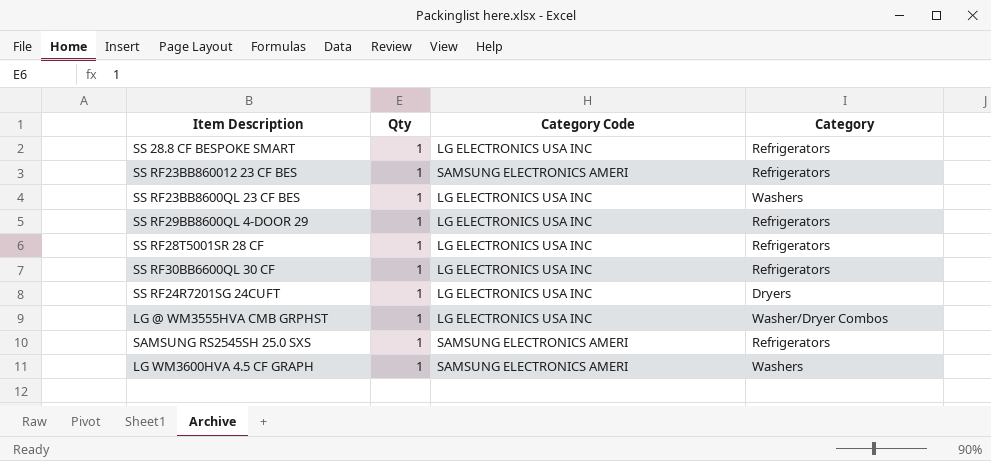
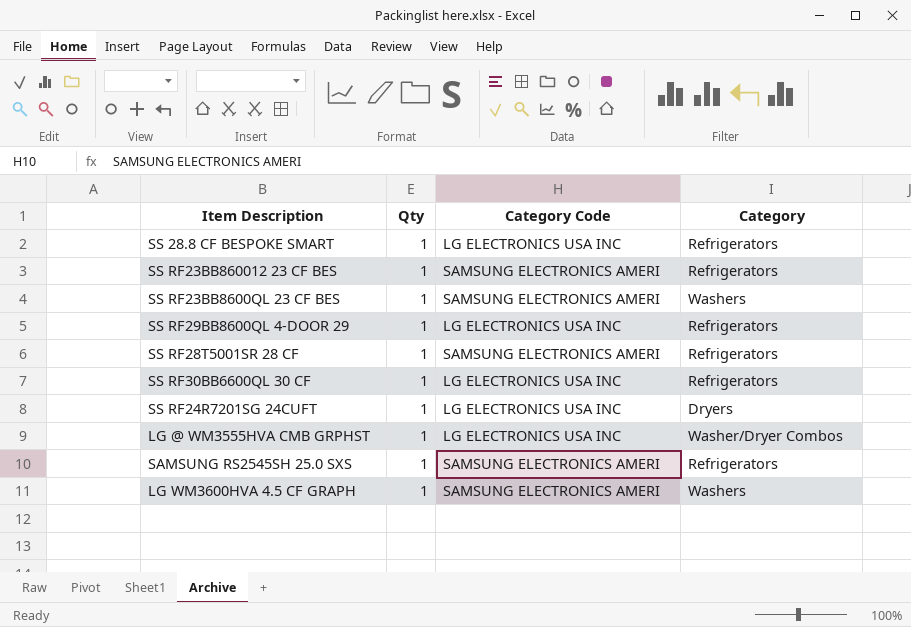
SS RF23BB8600QL 23 CF BES | Category Code: LG ELECTRONICS USA INC -> SAMSUNG ELECTRONICS AMERI
SS RF28T5001SR 28 CF | Category Code: LG ELECTRONICS USA INC -> SAMSUNG ELECTRONICS AMERI

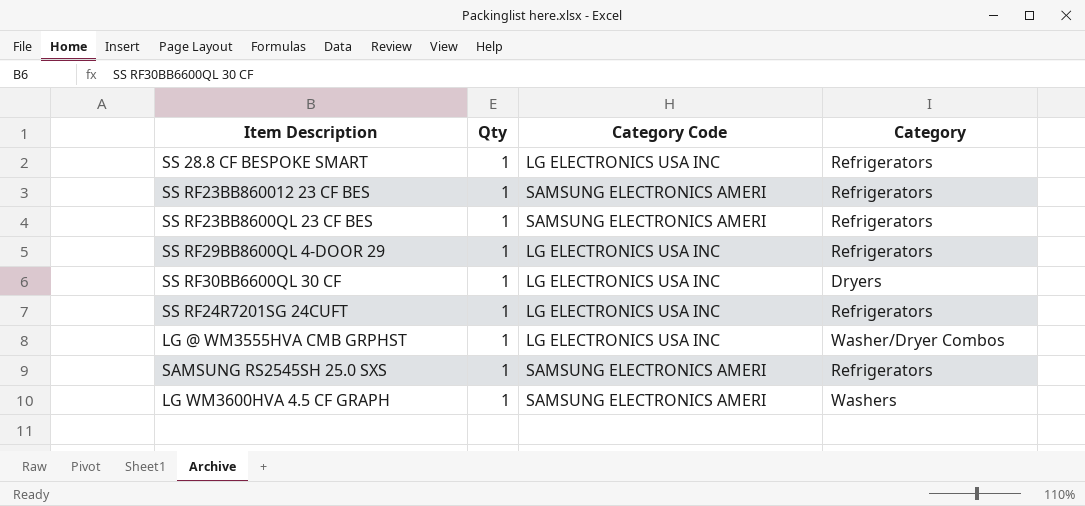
row SS RF28T5001SR 28 CF: 1 | SAMSUNG ELECTRONICS AMERI | Refrigerators -> none
SS RF23BB8600QL 23 CF BES | Category: Washers -> Refrigerators
SS RF30BB6600QL 30 CF | Category: Refrigerators -> Dryers
SS RF24R7201SG 24CUFT | Category: Dryers -> Refrigerators

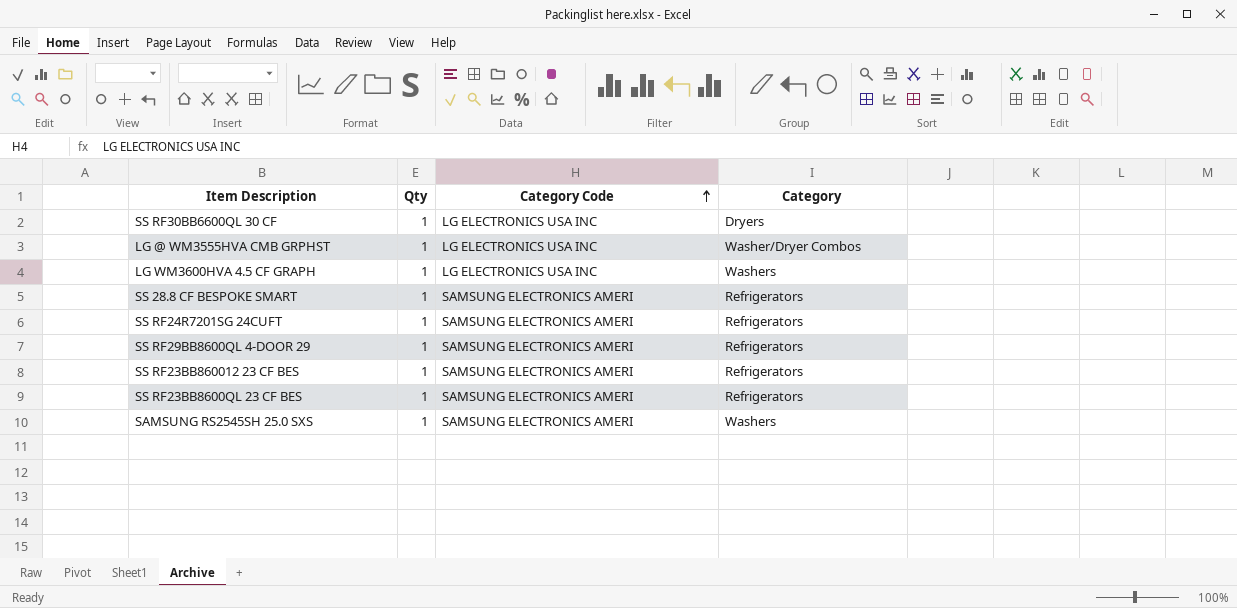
row order: none -> Category Code ascending
LG WM3600HVA 4.5 CF GRAPH | Category Code: SAMSUNG ELECTRONICS AMERI -> LG ELECTRONICS USA INC
SS 28.8 CF BESPOKE SMART | Category Code: LG ELECTRONICS USA INC -> SAMSUNG ELECTRONICS AMERI
SS RF24R7201SG 24CUFT | Category Code: LG ELECTRONICS USA INC -> SAMSUNG ELECTRONICS AMERI
SS RF29BB8600QL 4-DOOR 29 | Category Code: LG ELECTRONICS USA INC -> SAMSUNG ELECTRONICS AMERI
SAMSUNG RS2545SH 25.0 SXS | Category: Refrigerators -> Washers

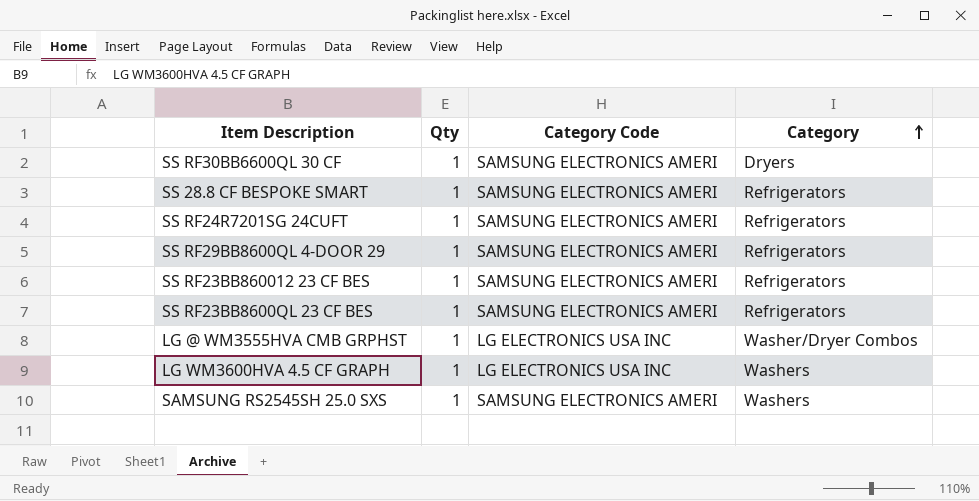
row order: Category Code ascending -> Category ascending
SS RF30BB6600QL 30 CF | Category Code: LG ELECTRONICS USA INC -> SAMSUNG ELECTRONICS AMERI

